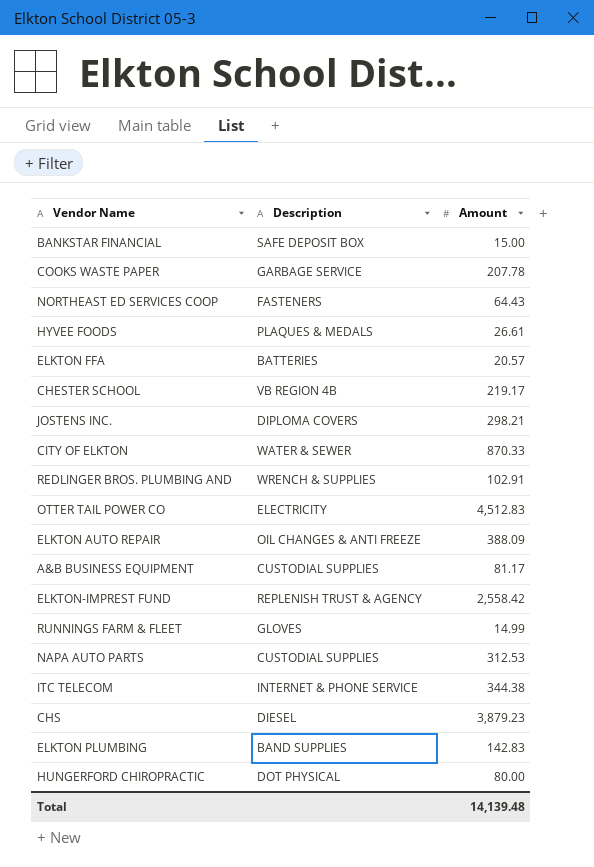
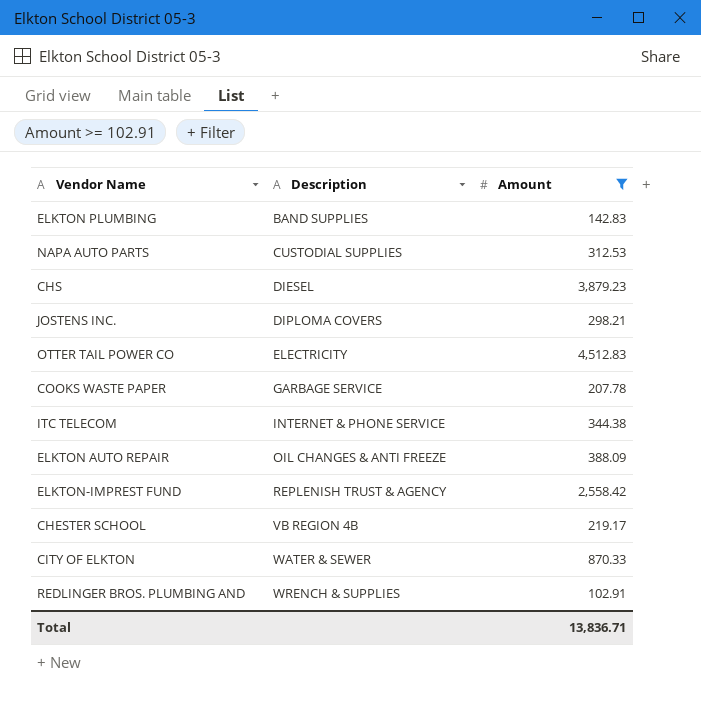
filter: none -> Amount >= 102.91
row order: none -> Description ascending
Total | Amount: 14,139.48 -> 13,836.71

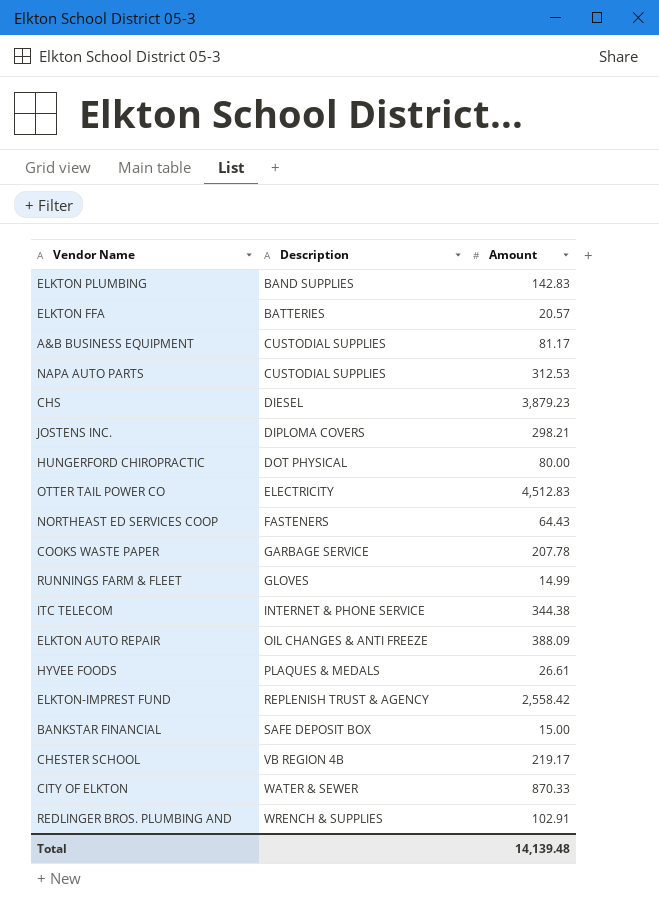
filter: Amount >= 102.91 -> none
Total | Amount: 13,836.71 -> 14,139.48

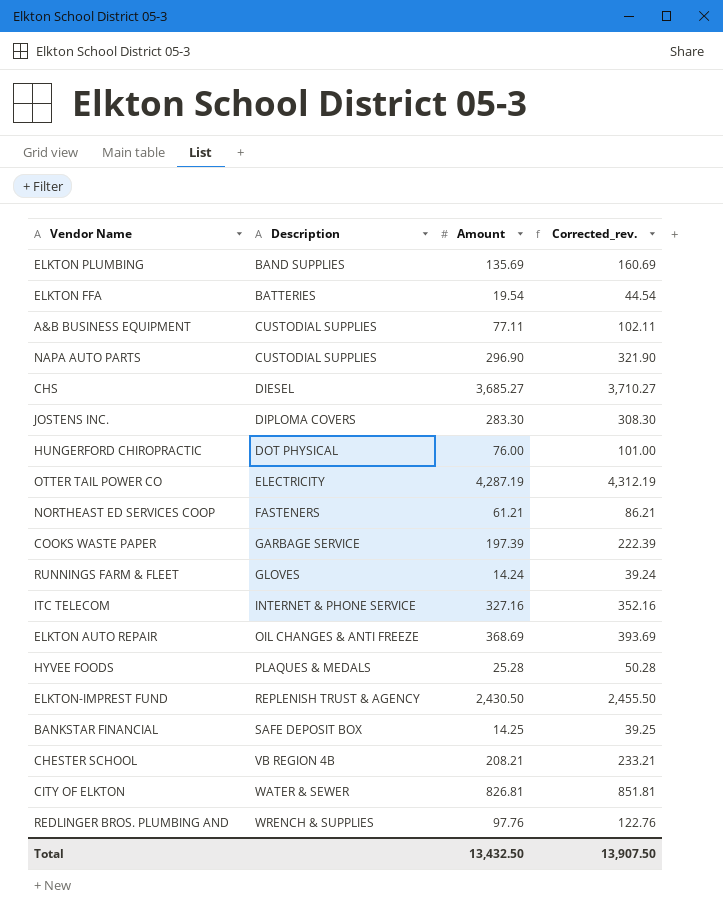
column Corrected_rev. | formula: none -> [Amount] + 25
ELKTON PLUMBING | Amount: 142.83 -> 135.69
ELKTON FFA | Amount: 20.57 -> 19.54
A&B BUSINESS EQUIPMENT | Amount: 81.17 -> 77.11
NAPA AUTO PARTS | Amount: 312.53 -> 296.90
CHS | Amount: 3,879.23 -> 3,685.27
JOSTENS INC. | Amount: 298.21 -> 283.30
HUNGERFORD CHIROPRACTIC | Amount: 80.00 -> 76.00
OTTER TAIL POWER CO | Amount: 4,512.83 -> 4,287.19
NORTHEAST ED SERVICES COOP | Amount: 64.43 -> 61.21
COOKS WASTE PAPER | Amount: 207.78 -> 197.39
RUNNINGS FARM & FLEET | Amount: 14.99 -> 14.24
ITC TELECOM | Amount: 344.38 -> 327.16
ELKTON AUTO REPAIR | Amount: 388.09 -> 368.69
HYVEE FOODS | Amount: 26.61 -> 25.28
ELKTON-IMPREST FUND | Amount: 2,558.42 -> 2,430.50
BANKSTAR FINANCIAL | Amount: 15.00 -> 14.25
CHESTER SCHOOL | Amount: 219.17 -> 208.21
CITY OF ELKTON | Amount: 870.33 -> 826.81
REDLINGER BROS. PLUMBING AND | Amount: 102.91 -> 97.76
Total | Amount: 14,139.48 -> 13,432.50

